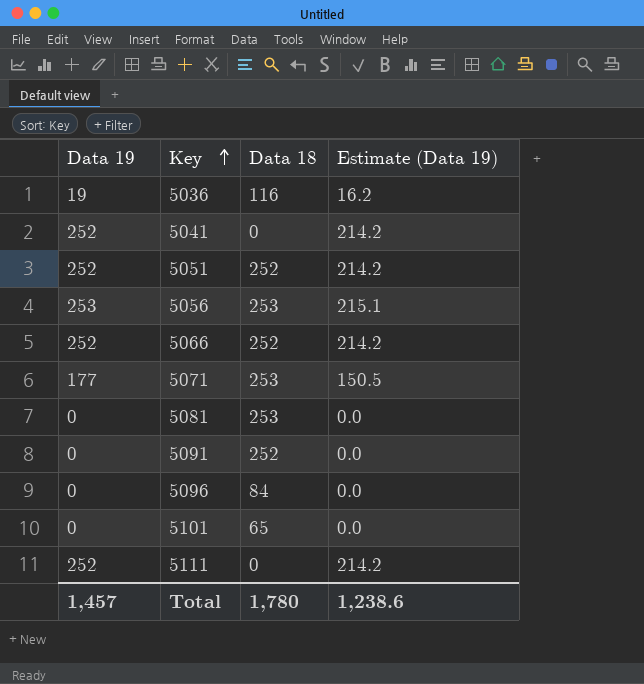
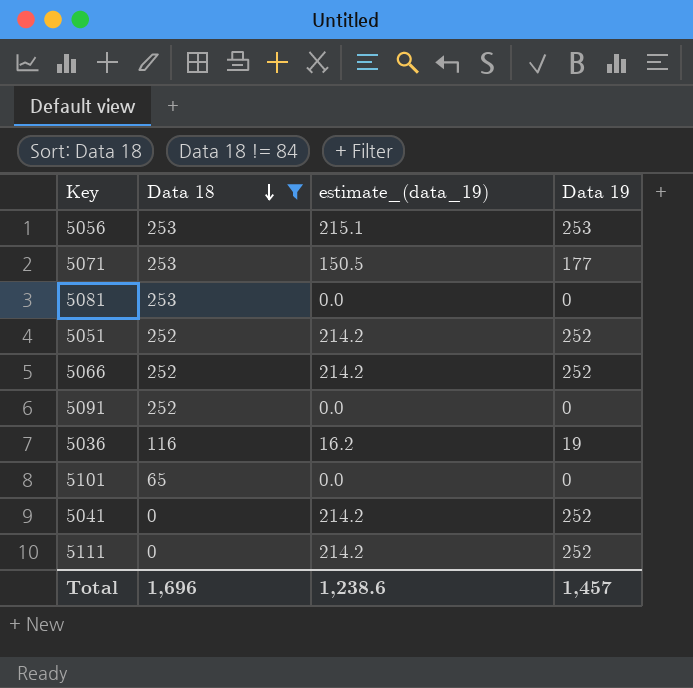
filter: none -> Data 18 != 84
row order: Key ascending -> Data 18 descending
column name: Estimate (Data 19) -> estimate_(data_19)
column Data 19 | position: 1 -> 4
Total | Data 18: 1,780 -> 1,696

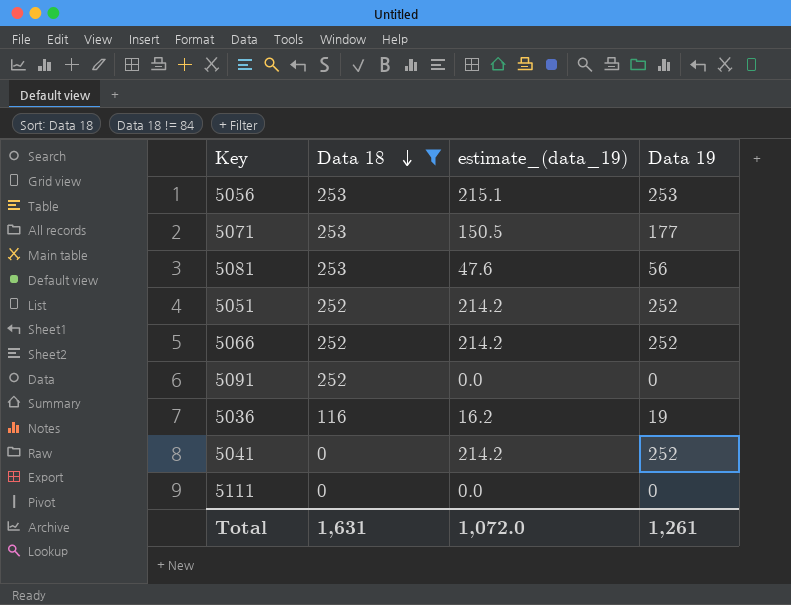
row 5101: 65 | 0.0 | 0 -> none
5081 | estimate_(data_19): 0.0 -> 47.6
5081 | Data 19: 0 -> 56
5111 | estimate_(data_19): 214.2 -> 0.0
5111 | Data 19: 252 -> 0
Total | Data 18: 1,696 -> 1,631
Total | estimate_(data_19): 1,238.6 -> 1,072.0
Total | Data 19: 1,457 -> 1,261

